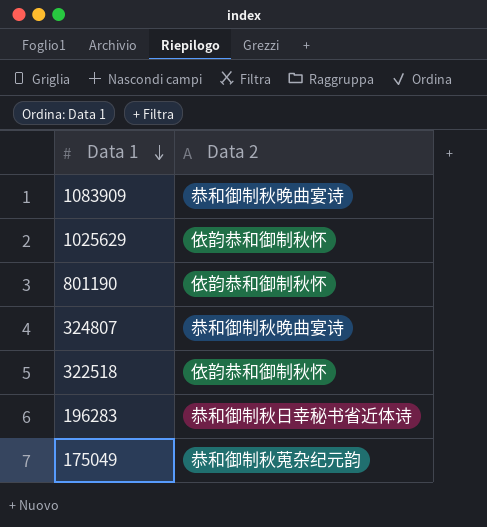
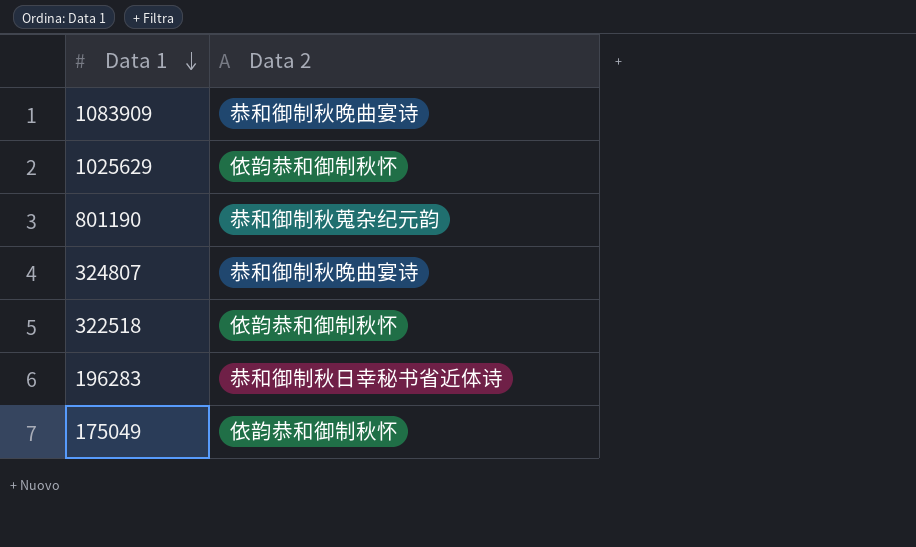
801190 | Data 2: 依韵恭和御制秋怀 -> 恭和御制秋蒐杂纪元韵
175049 | Data 2: 恭和御制秋蒐杂纪元韵 -> 依韵恭和御制秋怀

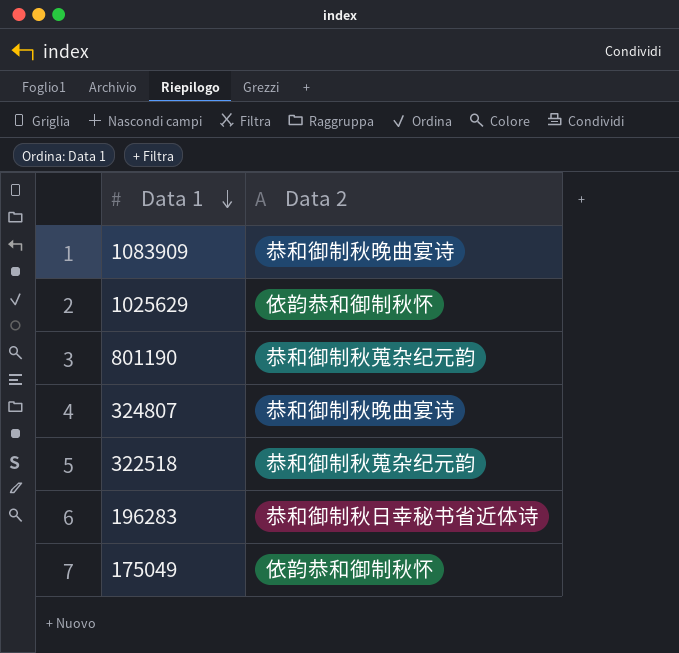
322518 | Data 2: 依韵恭和御制秋怀 -> 恭和御制秋蒐杂纪元韵

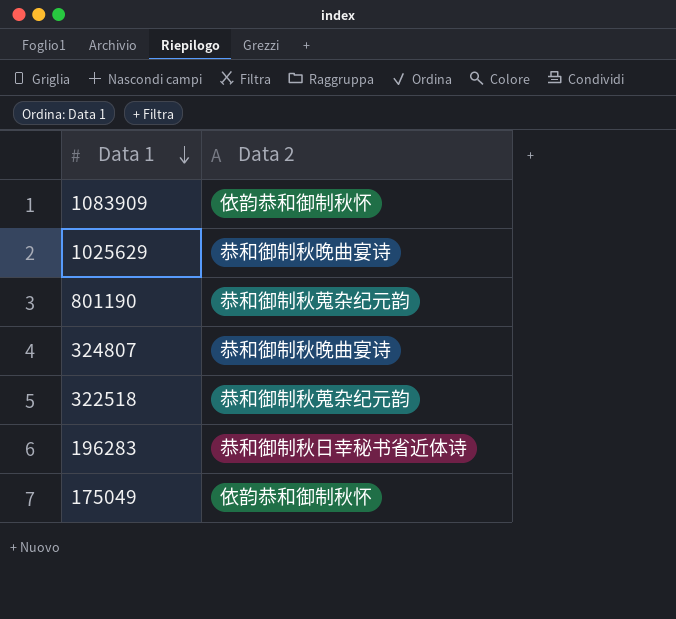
1083909 | Data 2: 恭和御制秋晚曲宴诗 -> 依韵恭和御制秋怀
1025629 | Data 2: 依韵恭和御制秋怀 -> 恭和御制秋晚曲宴诗

